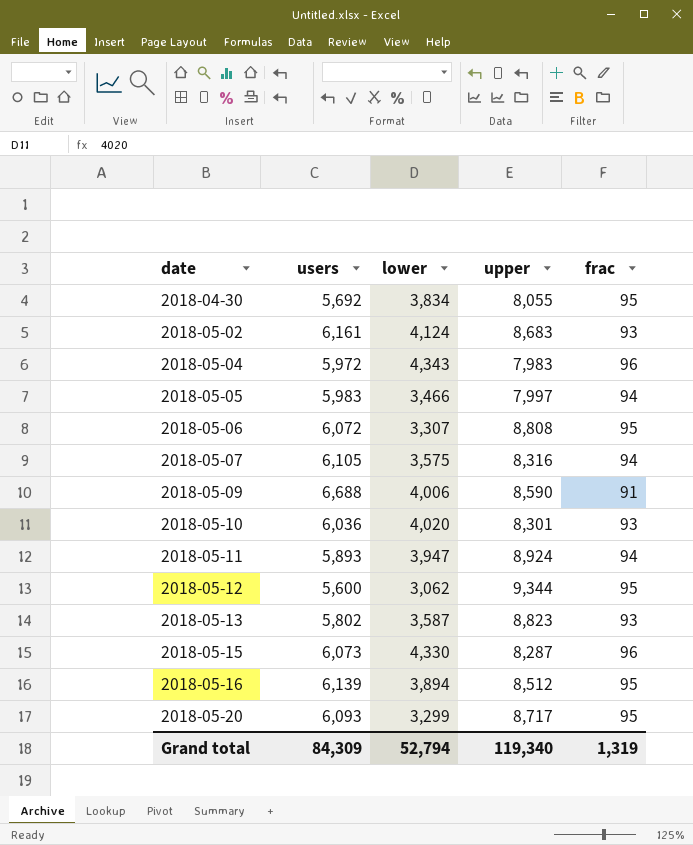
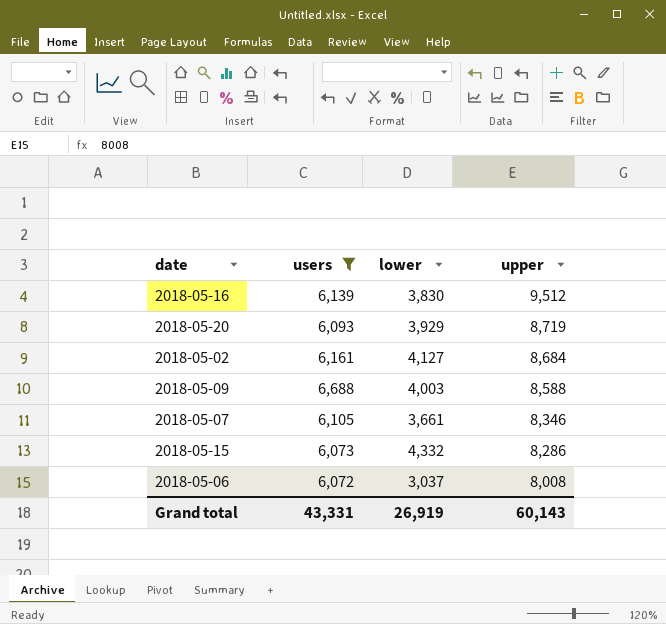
filter: none -> users >= 6,072
row order: date ascending -> upper descending
column frac | position: 5 -> none
2018-05-16 | lower: 3,894 -> 3,830
2018-05-16 | upper: 8,512 -> 9,512
2018-05-20 | lower: 3,299 -> 3,929
2018-05-20 | upper: 8,717 -> 8,719
2018-05-02 | lower: 4,124 -> 4,127
2018-05-02 | upper: 8,683 -> 8,684
2018-05-09 | lower: 4,006 -> 4,003
2018-05-09 | upper: 8,590 -> 8,588
2018-05-07 | lower: 3,575 -> 3,661
2018-05-07 | upper: 8,316 -> 8,346
2018-05-15 | lower: 4,330 -> 4,332
2018-05-15 | upper: 8,287 -> 8,286
2018-05-06 | lower: 3,307 -> 3,037
2018-05-06 | upper: 8,808 -> 8,008
Grand total | users: 84,309 -> 43,331
Grand total | lower: 52,794 -> 26,919
Grand total | upper: 119,340 -> 60,143

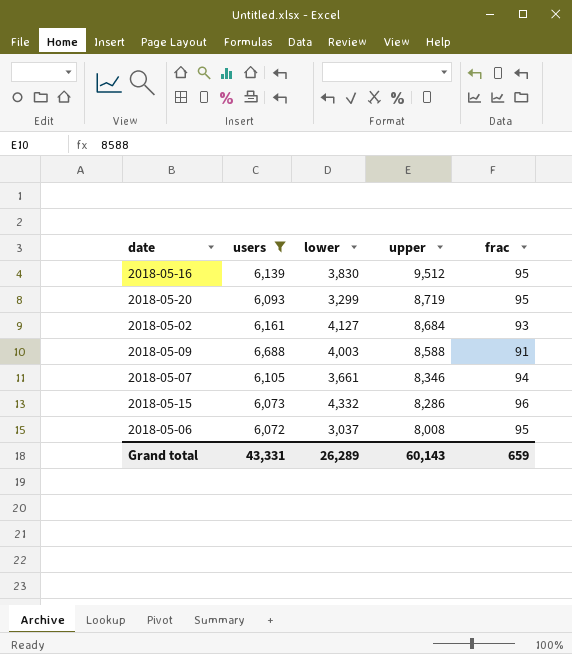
column frac | position: none -> 5
2018-05-20 | lower: 3,929 -> 3,299
Grand total | lower: 26,919 -> 26,289

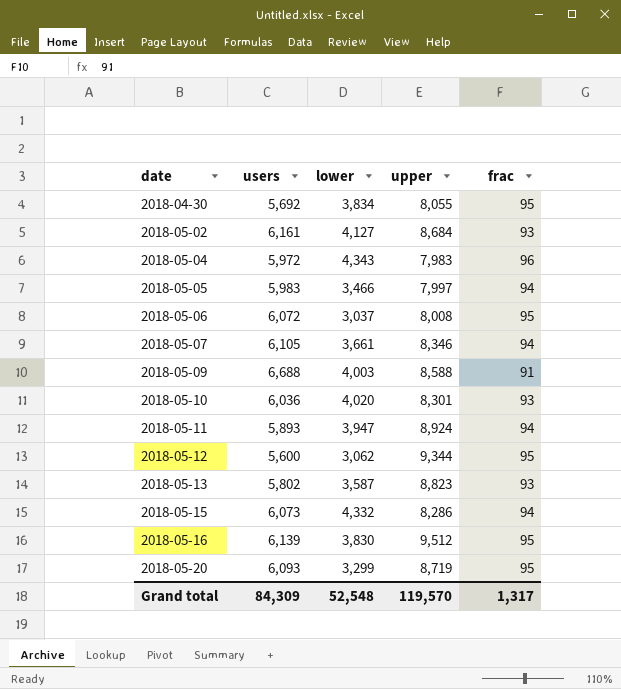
filter: users >= 6,072 -> none
row order: upper descending -> date ascending
2018-05-15 | frac: 96 -> 94
Grand total | users: 43,331 -> 84,309
Grand total | lower: 26,289 -> 52,548
Grand total | upper: 60,143 -> 119,570
Grand total | frac: 659 -> 1,317

